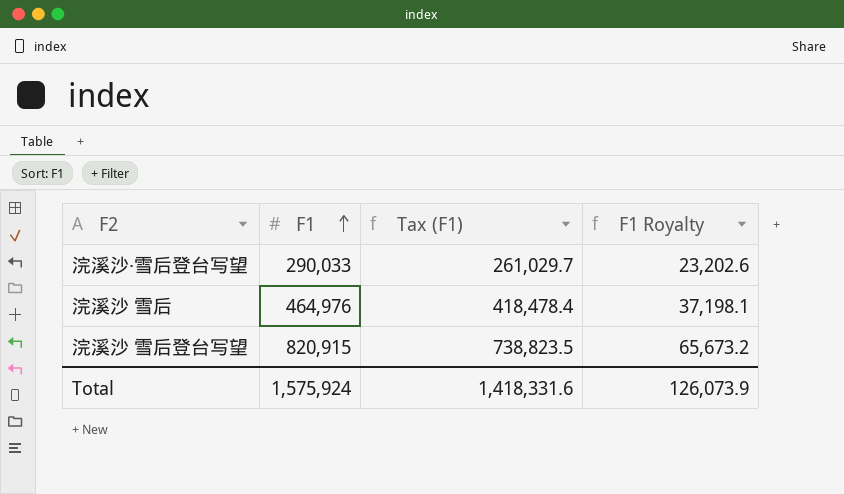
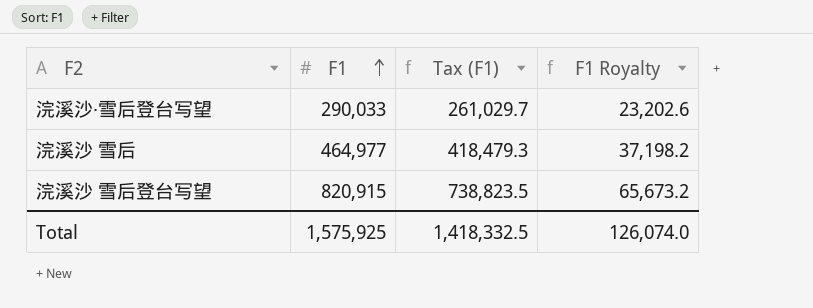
浣溪沙 雪后 | F1: 464,976 -> 464,977
浣溪沙 雪后 | Tax (F1): 418,478.4 -> 418,479.3
浣溪沙 雪后 | F1 Royalty: 37,198.1 -> 37,198.2
Total | F1: 1,575,924 -> 1,575,925
Total | Tax (F1): 1,418,331.6 -> 1,418,332.5
Total | F1 Royalty: 126,073.9 -> 126,074.0

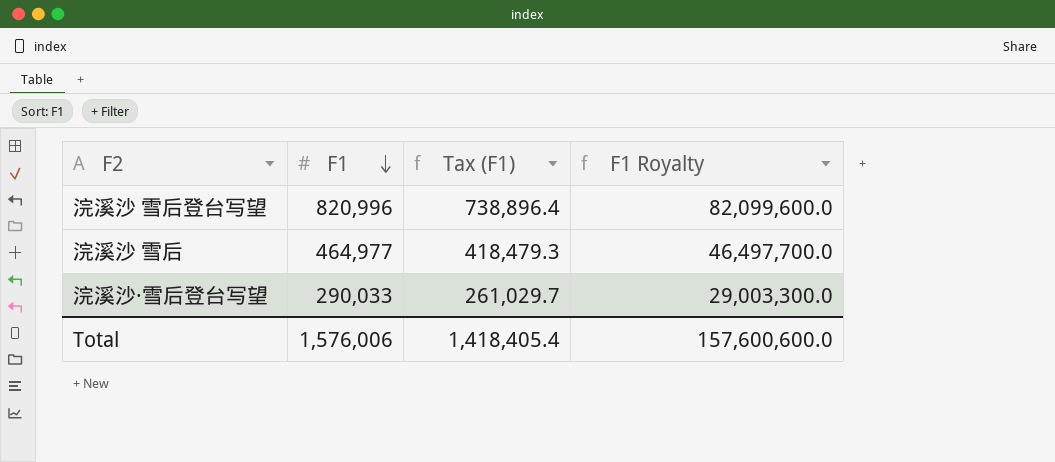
row order: F1 ascending -> F1 descending
column F1 Royalty | formula: [F1] * 0.08 -> [F1] * 100
浣溪沙 雪后登台写望 | F1: 820,915 -> 820,996
浣溪沙 雪后登台写望 | Tax (F1): 738,823.5 -> 738,896.4
Total | F1: 1,575,925 -> 1,576,006
Total | Tax (F1): 1,418,332.5 -> 1,418,405.4
Total | F1 Royalty: 126,074.0 -> 157,600,600.0

